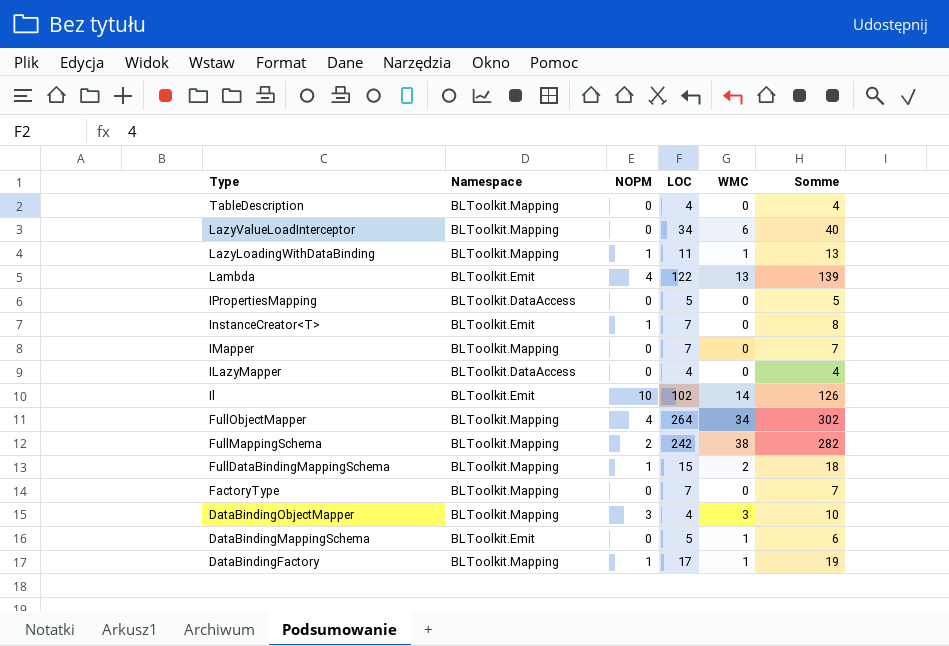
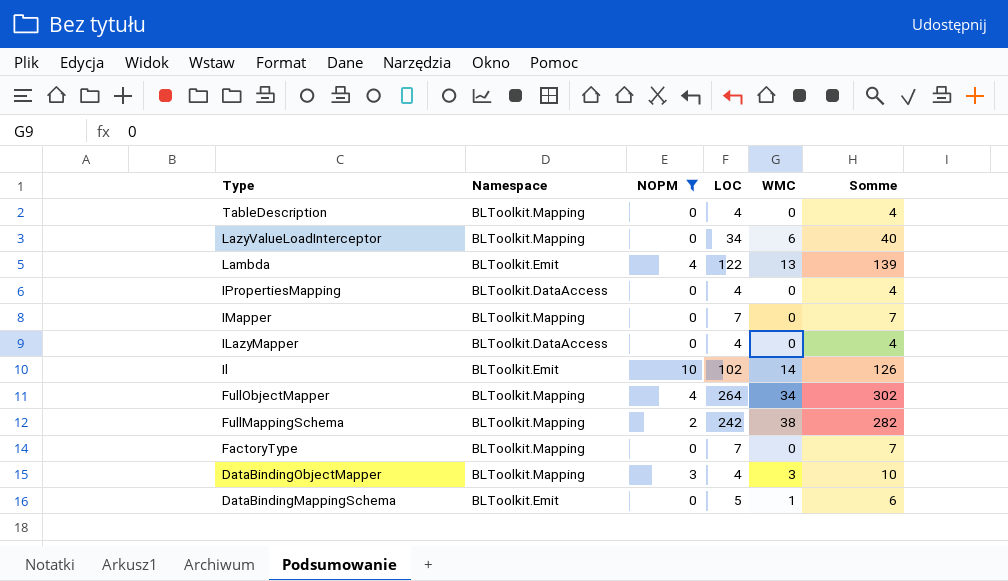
filter: none -> NOPM != 1
IPropertiesMapping | LOC: 5 -> 4
IPropertiesMapping | Somme: 5 -> 4

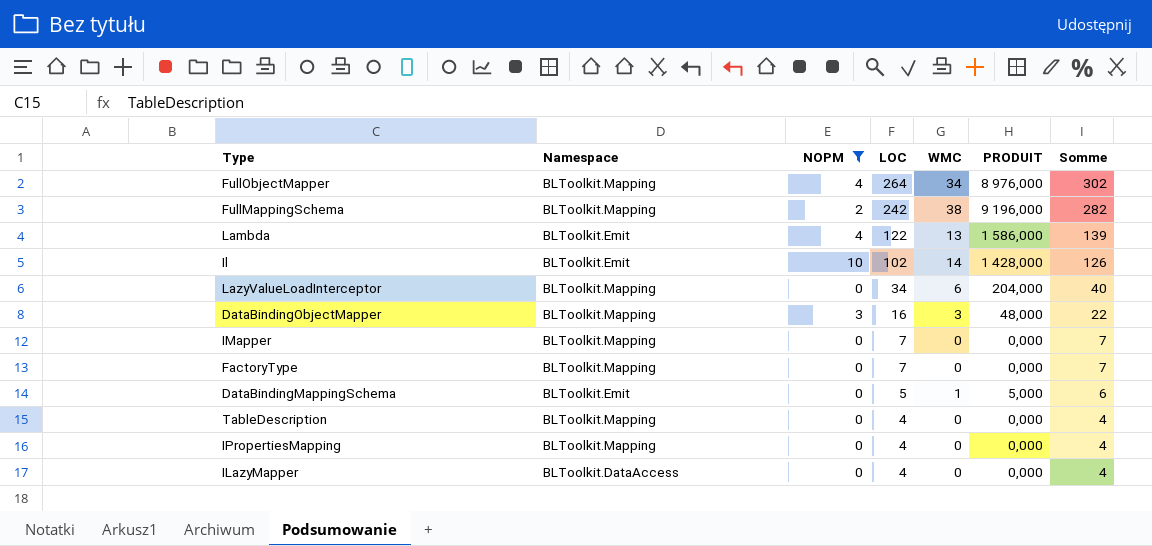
row order: Type descending -> LOC descending
column PRODUIT | formula: none -> [LOC] * [WMC]
DataBindingObjectMapper | LOC: 4 -> 16
DataBindingObjectMapper | Somme: 10 -> 22
IPropertiesMapping | Namespace: BLToolkit.DataAccess -> BLToolkit.Mapping

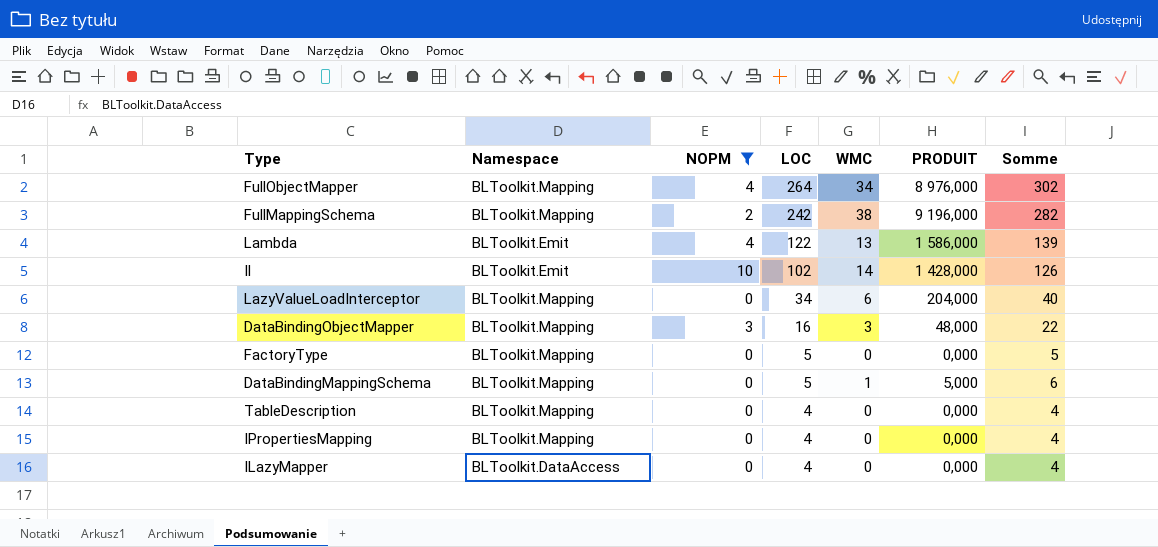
row IMapper: BLToolkit.Mapping | 0 | 7 | 0 | 0,000 | 7 -> none
FactoryType | LOC: 7 -> 5
FactoryType | Somme: 7 -> 5
DataBindingMappingSchema | Namespace: BLToolkit.Emit -> BLToolkit.Mapping

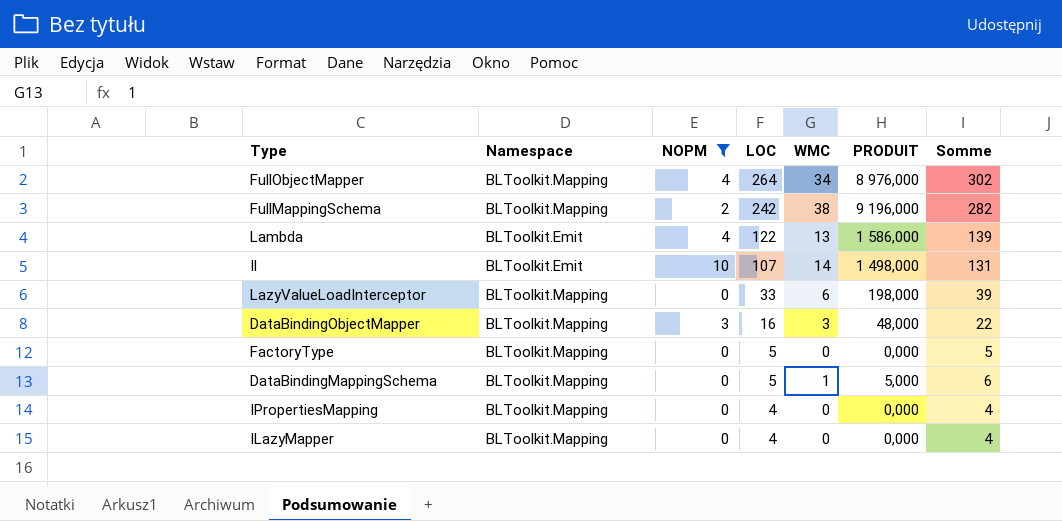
row TableDescription: BLToolkit.Mapping | 0 | 4 | 0 | 0,000 | 4 -> none
Il | LOC: 102 -> 107
Il | PRODUIT: 1 428,000 -> 1 498,000
Il | Somme: 126 -> 131
LazyValueLoadInterceptor | LOC: 34 -> 33
LazyValueLoadInterceptor | PRODUIT: 204,000 -> 198,000
LazyValueLoadInterceptor | Somme: 40 -> 39
ILazyMapper | Namespace: BLToolkit.DataAccess -> BLToolkit.Mapping

